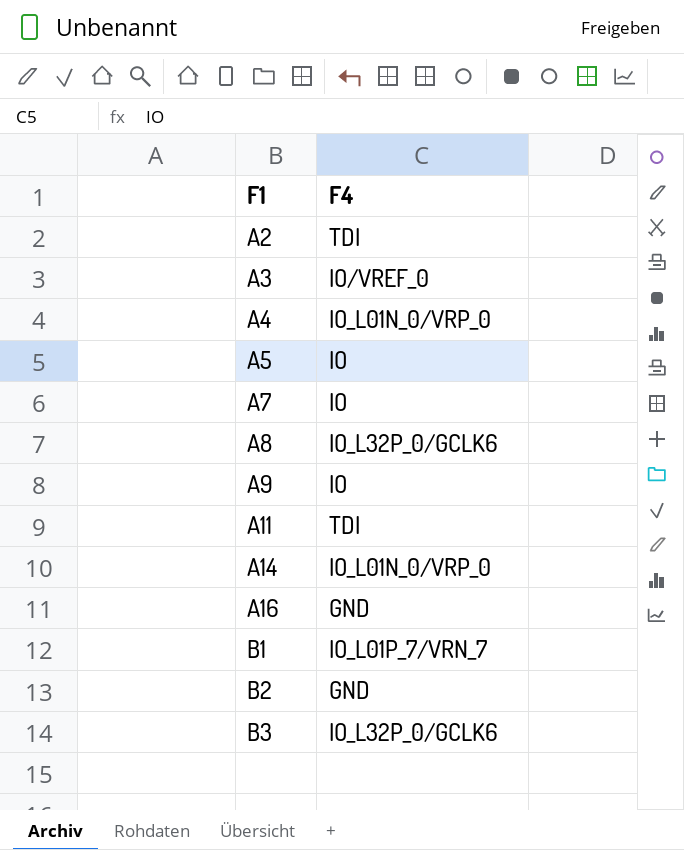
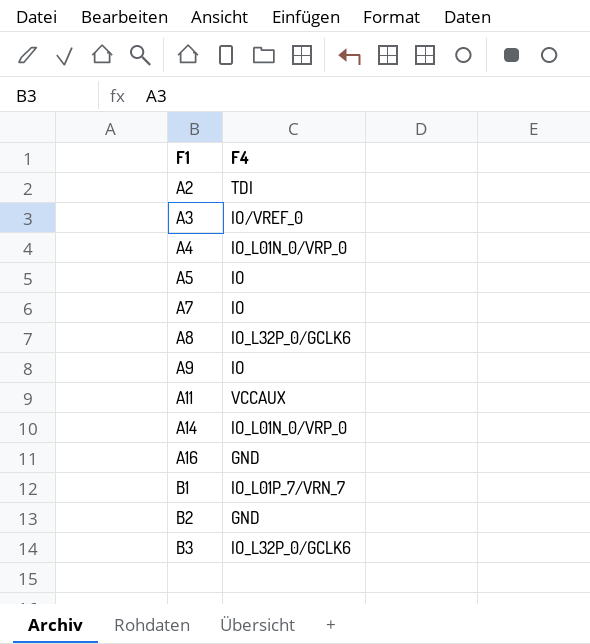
A11 | F4: TDI -> VCCAUX

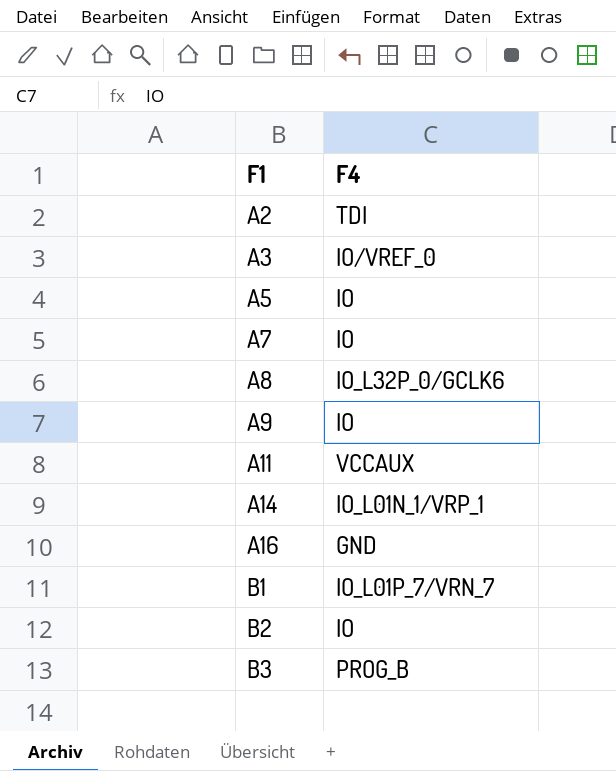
row A4: IO_L01N_0/VRP_0 -> none
A14 | F4: IO_L01N_0/VRP_0 -> IO_L01N_1/VRP_1
B2 | F4: GND -> IO
B3 | F4: IO_L32P_0/GCLK6 -> PROG_B

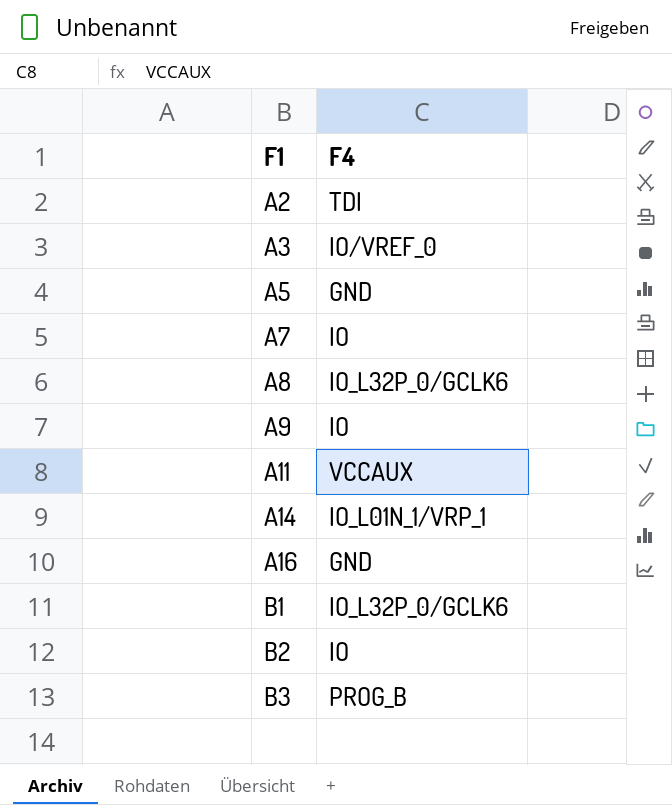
A5 | F4: IO -> GND
B1 | F4: IO_L01P_7/VRN_7 -> IO_L32P_0/GCLK6

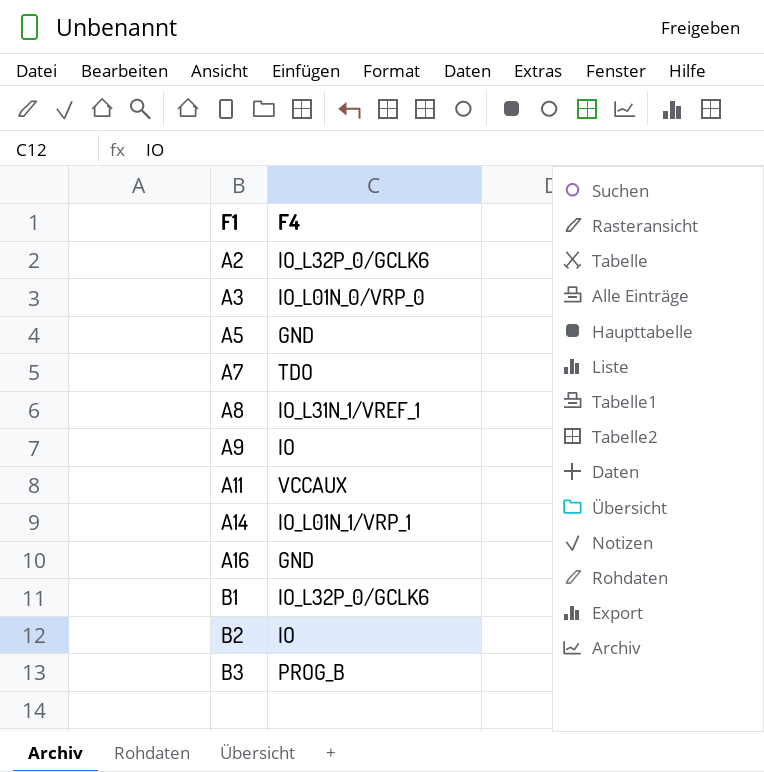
A2 | F4: TDI -> IO_L32P_0/GCLK6
A3 | F4: IO/VREF_0 -> IO_L01N_0/VRP_0
A7 | F4: IO -> TDO
A8 | F4: IO_L32P_0/GCLK6 -> IO_L31N_1/VREF_1

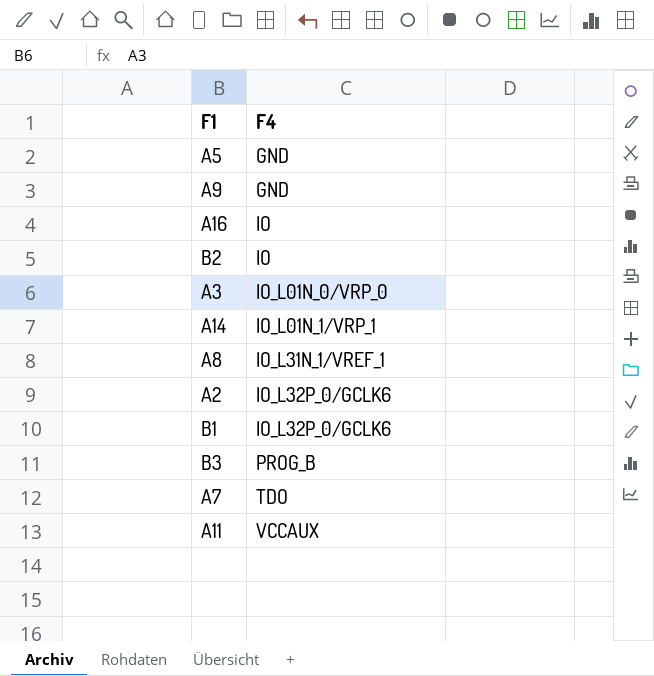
row order: F1 ascending -> F4 ascending
A9 | F4: IO -> GND
A16 | F4: GND -> IO

